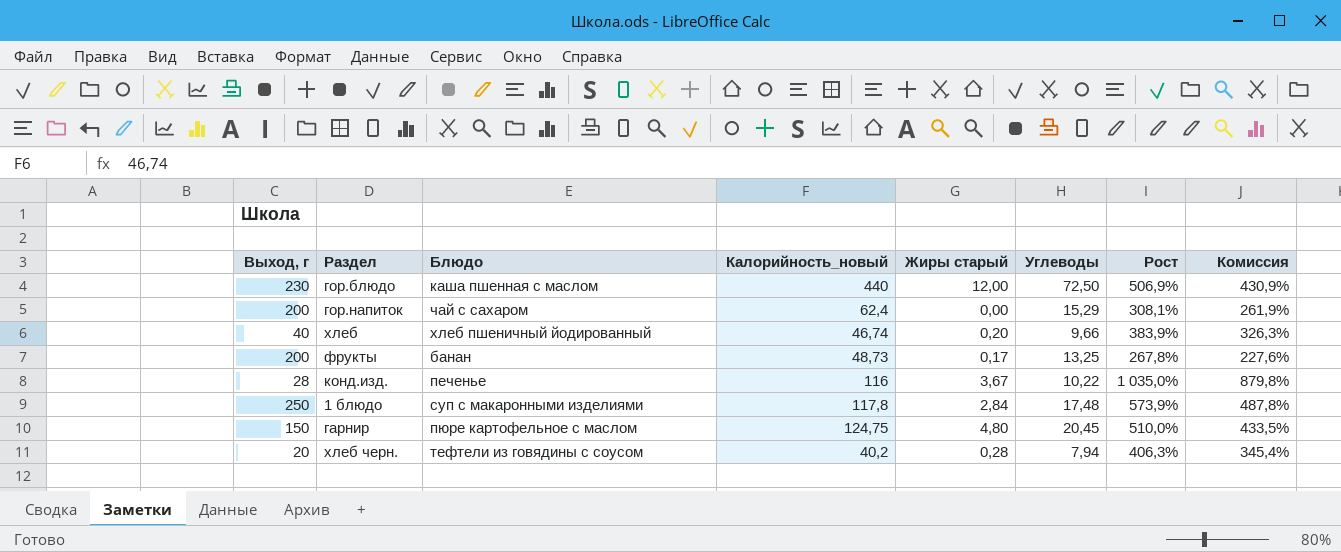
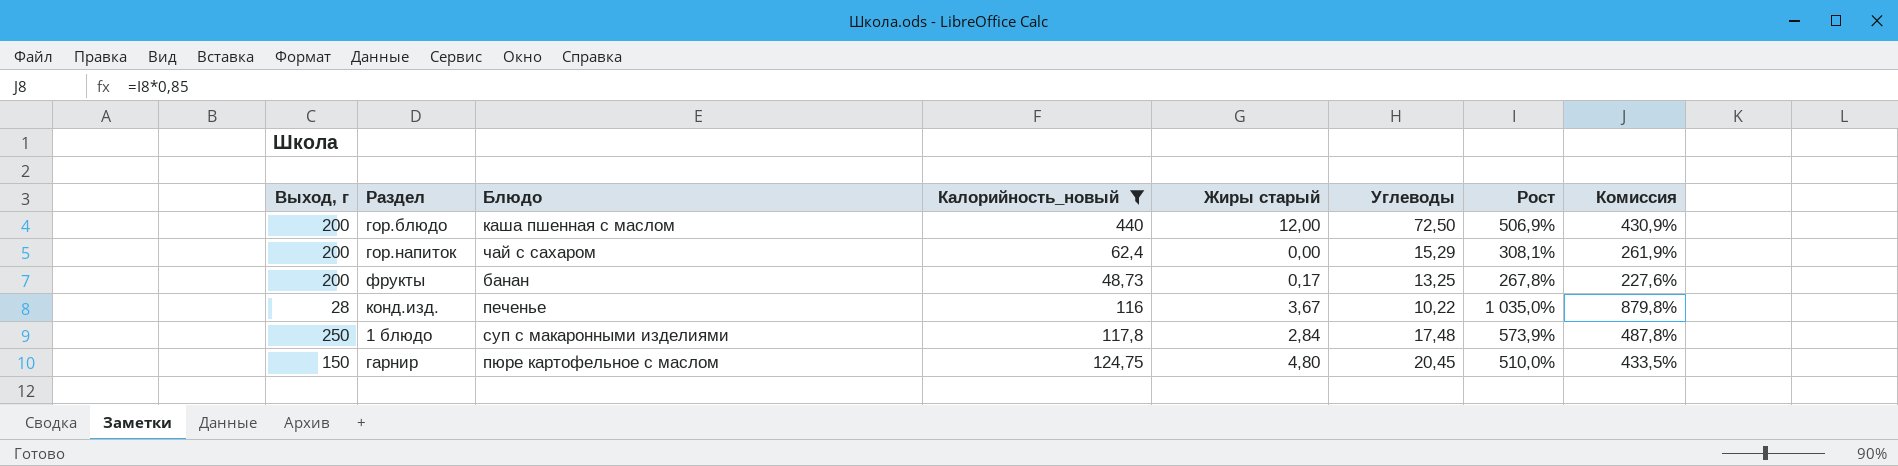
filter: none -> Калорийность_новый >= 48,73
гор.блюдо | Выход, г: 230 -> 200

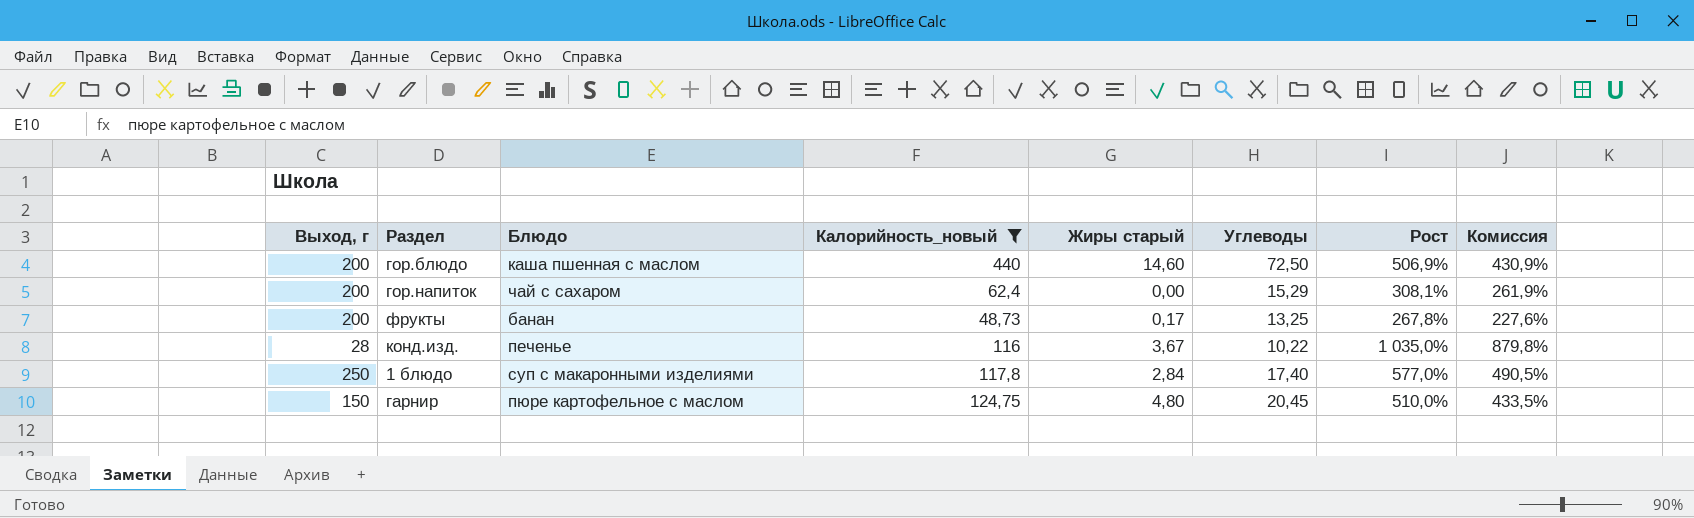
гор.блюдо | Жиры старый: 12,00 -> 14,60
1 блюдо | Углеводы: 17,48 -> 17,40
1 блюдо | Рост: 573,9% -> 577,0%
1 блюдо | Комиссия: 487,8% -> 490,5%

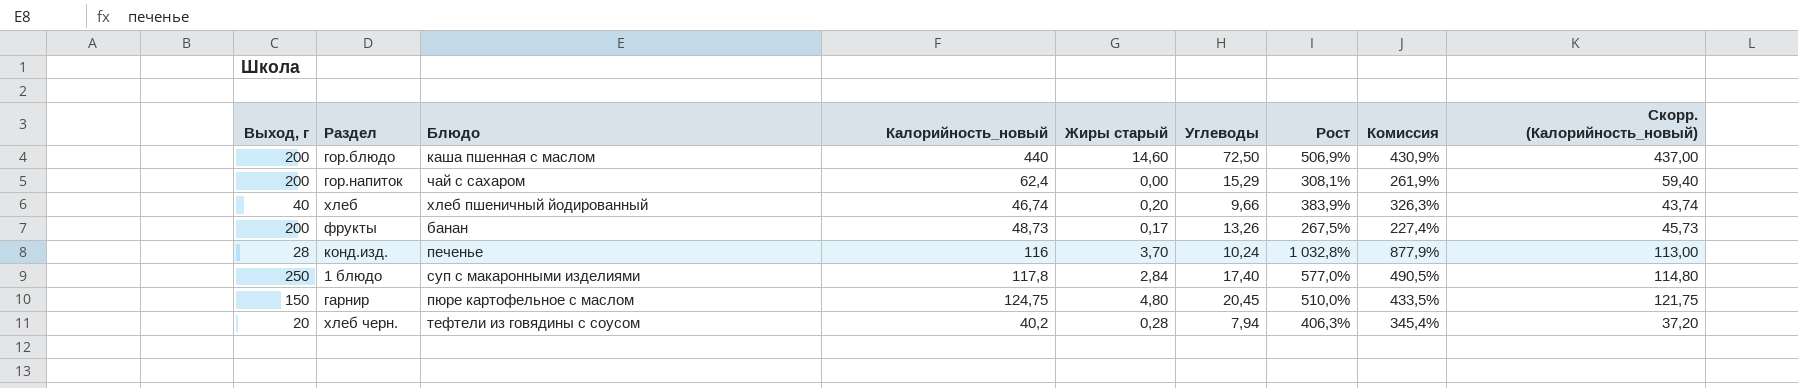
filter: Калорийность_новый >= 48,73 -> none
column Скорр. (Калорийность_новый) | formula: none -> [Калорийность_новый] - 3
фрукты | Углеводы: 13,25 -> 13,26
фрукты | Рост: 267,8% -> 267,5%
фрукты | Комиссия: 227,6% -> 227,4%
конд.изд. | Жиры старый: 3,67 -> 3,70
конд.изд. | Углеводы: 10,22 -> 10,24
конд.изд. | Рост: 1 035,0% -> 1 032,8%
конд.изд. | Комиссия: 879,8% -> 877,9%

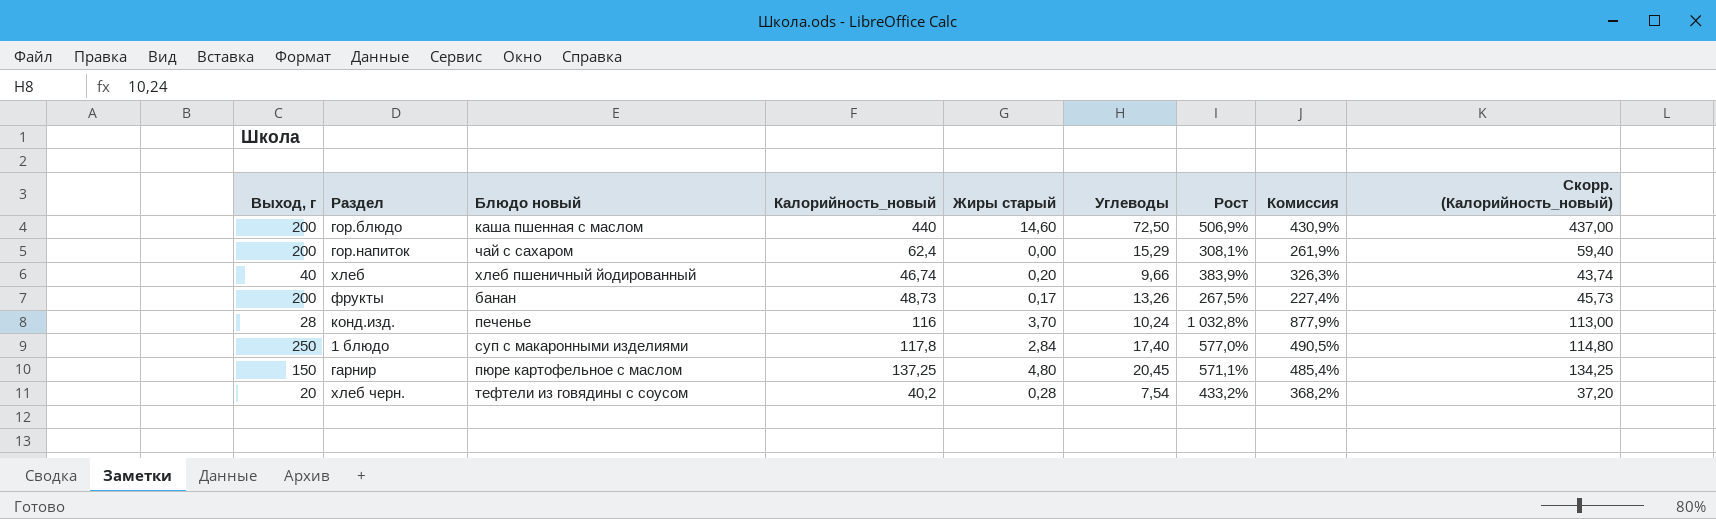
column name: Блюдо -> Блюдо новый
гарнир | Калорийность_новый: 124,75 -> 137,25
гарнир | Рост: 510,0% -> 571,1%
гарнир | Комиссия: 433,5% -> 485,4%
гарнир | Скорр. (Калорийность_новый): 121,75 -> 134,25
хлеб черн. | Углеводы: 7,94 -> 7,54
хлеб черн. | Рост: 406,3% -> 433,2%
хлеб черн. | Комиссия: 345,4% -> 368,2%

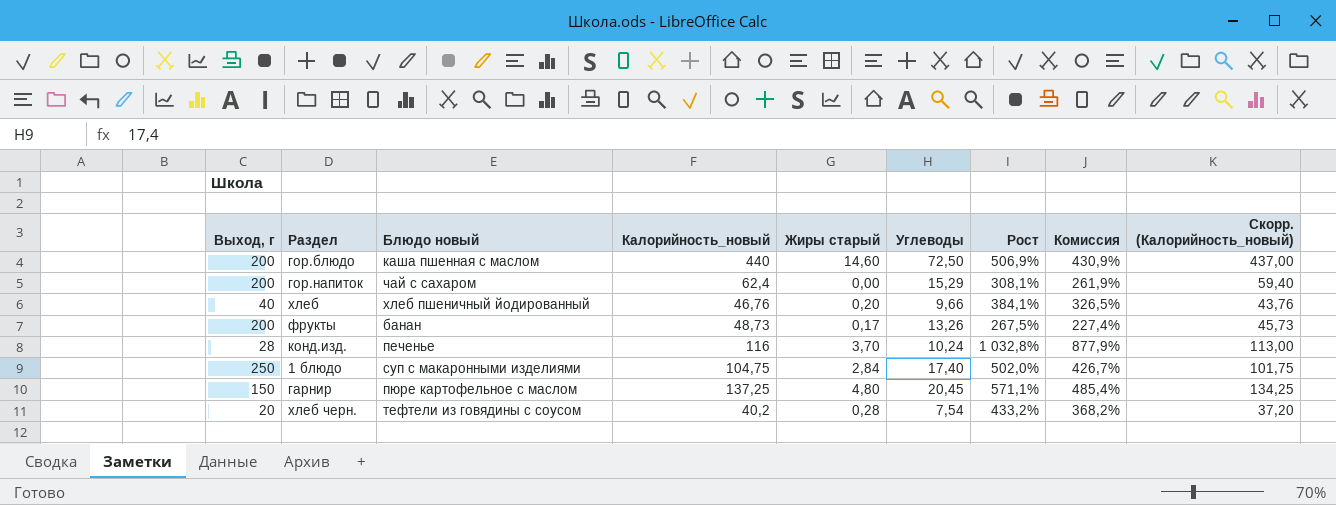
хлеб | Калорийность_новый: 46,74 -> 46,76
хлеб | Рост: 383,9% -> 384,1%
хлеб | Комиссия: 326,3% -> 326,5%
хлеб | Скорр. (Калорийность_новый): 43,74 -> 43,76
1 блюдо | Калорийность_новый: 117,8 -> 104,75
1 блюдо | Рост: 577,0% -> 502,0%
1 блюдо | Комиссия: 490,5% -> 426,7%
1 блюдо | Скорр. (Калорийность_новый): 114,80 -> 101,75

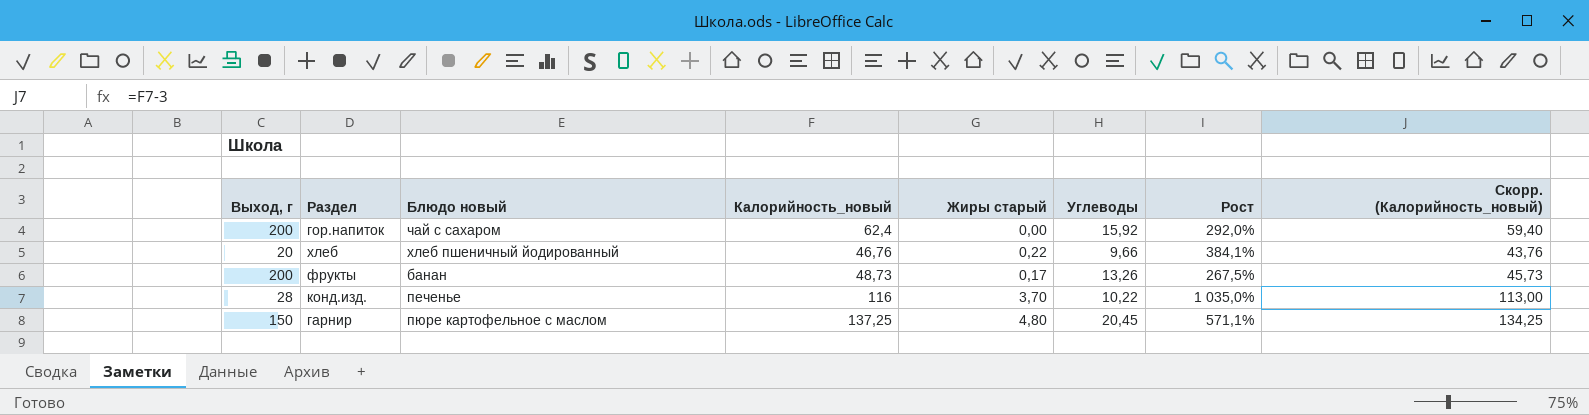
column Комиссия | formula: [Рост] * 0,85 -> none
row гор.блюдо: 200 | каша пшенная с маслом | 440 | 14,60 | 72,50 | 506,9% | 430,9% | 437,00 -> none
row 1 блюдо: 250 | суп с макаронными изделиями | 104,75 | 2,84 | 17,40 | 502,0% | 426,7% | 101,75 -> none
row хлеб черн.: 20 | тефтели из говядины с соусом | 40,2 | 0,28 | 7,54 | 433,2% | 368,2% | 37,20 -> none
гор.напиток | Углеводы: 15,29 -> 15,92
гор.напиток | Рост: 308,1% -> 292,0%
хлеб | Выход, г: 40 -> 20
хлеб | Жиры старый: 0,20 -> 0,22
конд.изд. | Углеводы: 10,24 -> 10,22
конд.изд. | Рост: 1 032,8% -> 1 035,0%

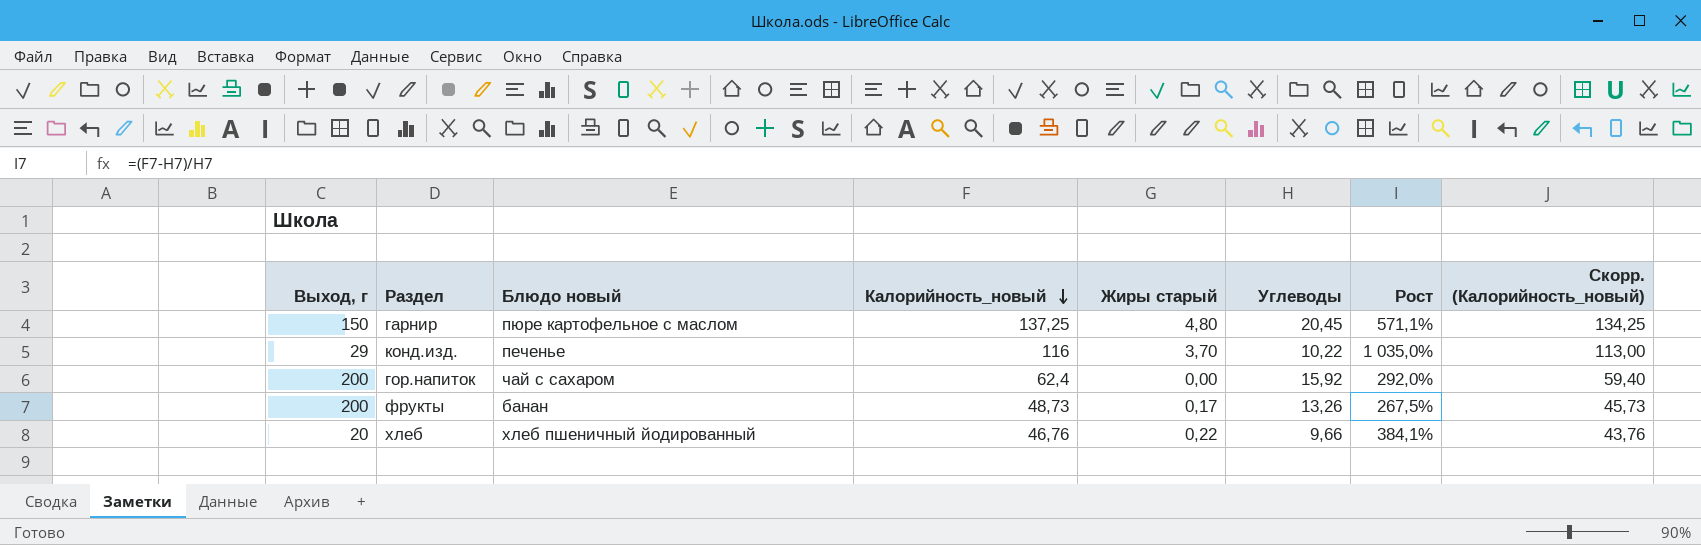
row order: none -> Калорийность_новый descending
конд.изд. | Выход, г: 28 -> 29

